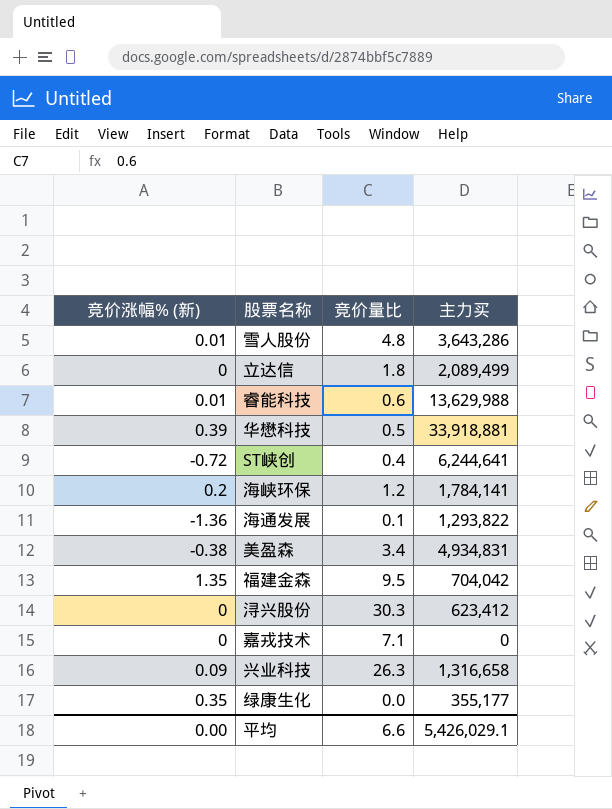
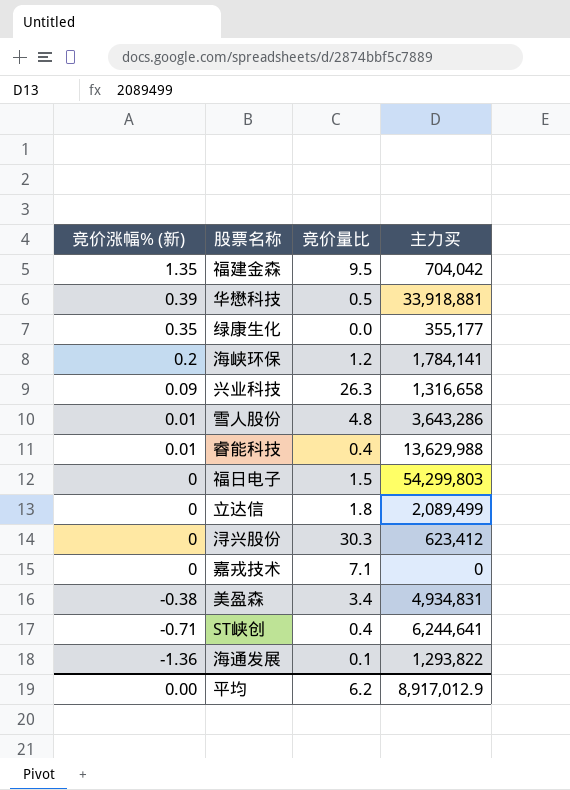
row order: none -> 竞价涨幅% (新) descending
睿能科技 | 竞价量比: 0.6 -> 0.4
row 福日电子: none -> 0 | 1.5 | 54,299,803
ST峡创 | 竞价涨幅% (新): -0.72 -> -0.71
平均 | 竞价量比: 6.6 -> 6.2
平均 | 主力买: 5,426,029.1 -> 8,917,012.9

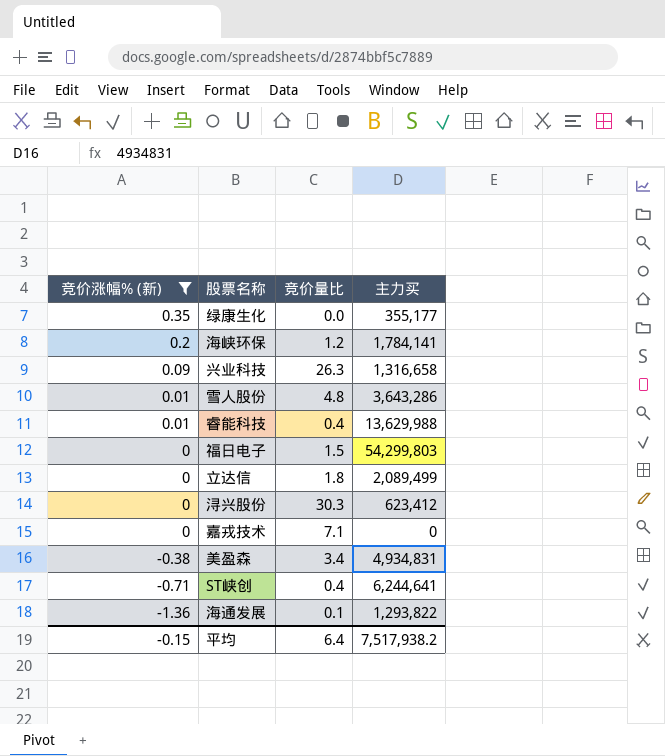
filter: none -> 竞价涨幅% (新) <= 0.35
平均 | 竞价涨幅% (新): 0.00 -> -0.15
平均 | 竞价量比: 6.2 -> 6.4
平均 | 主力买: 8,917,012.9 -> 7,517,938.2

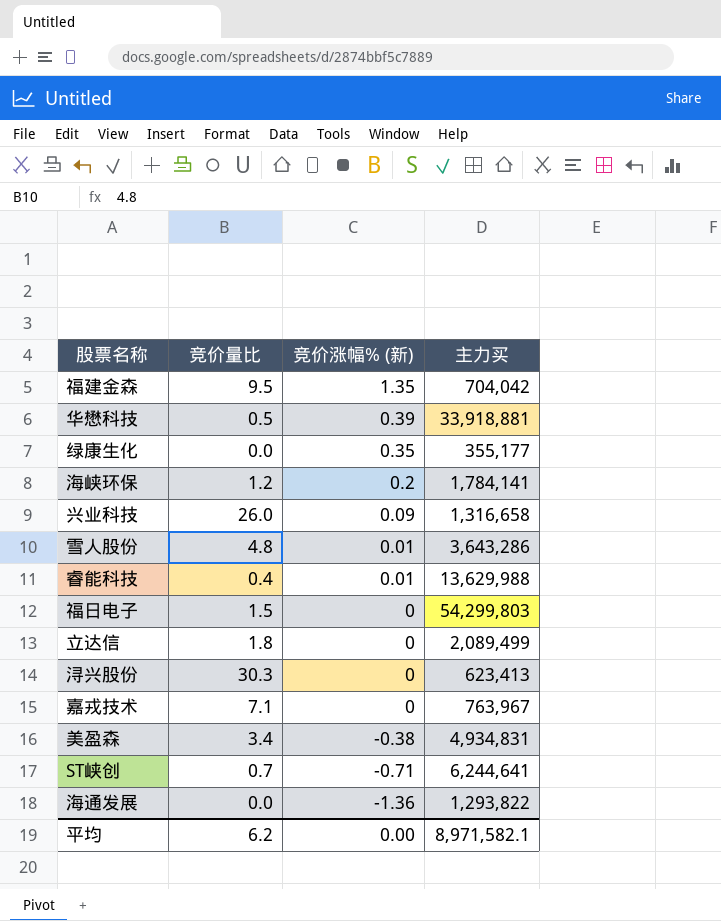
filter: 竞价涨幅% (新) <= 0.35 -> none
column 竞价涨幅% (新) | position: 1 -> 3
兴业科技 | 竞价量比: 26.3 -> 26.0
浔兴股份 | 主力买: 623,412 -> 623,413
嘉戎技术 | 主力买: 0 -> 763,967
ST峡创 | 竞价量比: 0.4 -> 0.7
海通发展 | 竞价量比: 0.1 -> 0.0
平均 | 竞价量比: 6.4 -> 6.2
平均 | 竞价涨幅% (新): -0.15 -> 0.00
平均 | 主力买: 7,517,938.2 -> 8,971,582.1

